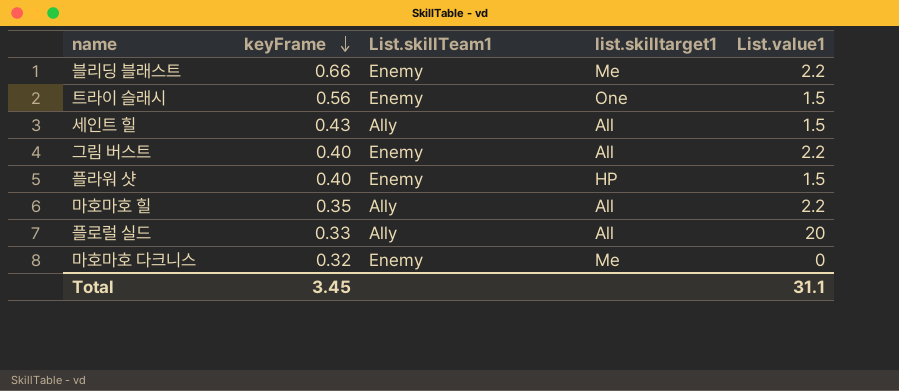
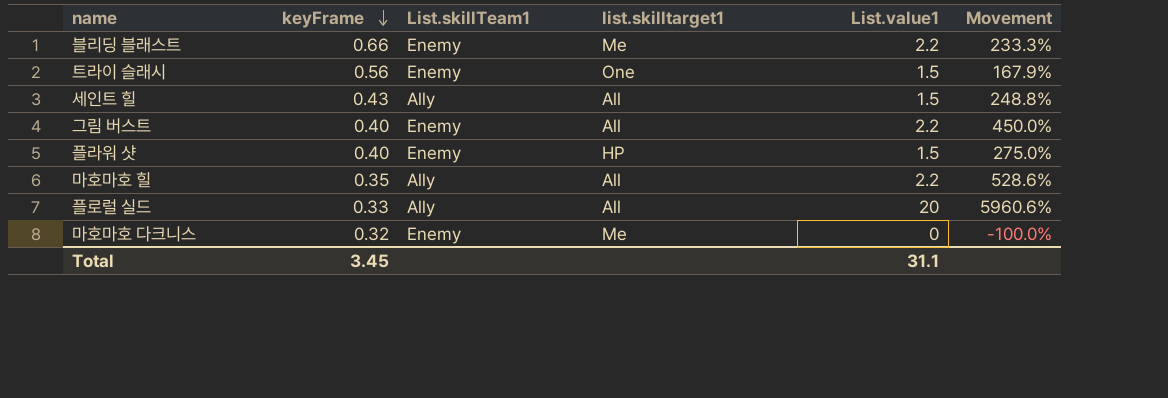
column Movement | formula: none -> ([List.value1] - [keyFrame]) / [keyFrame]

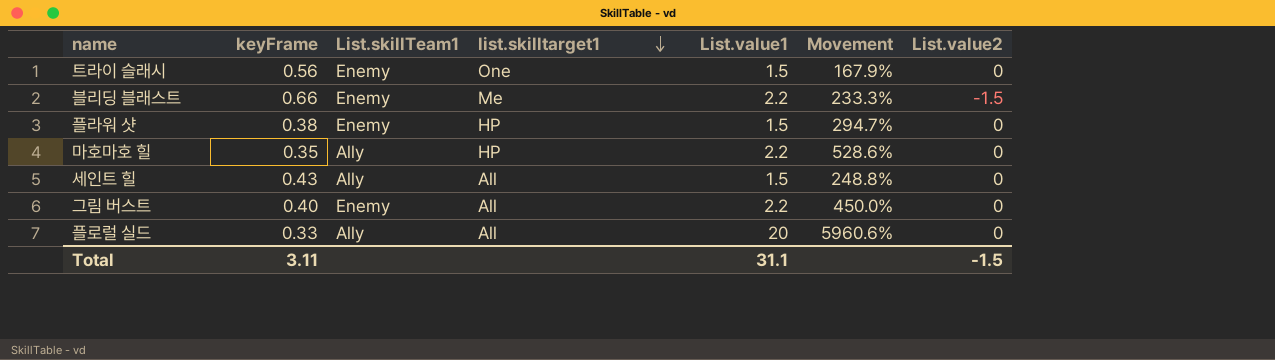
row order: keyFrame descending -> list.skilltarget1 descending
column List.value2 | position: none -> 7
row 마호마호 다크니스: 0.32 | Enemy | Me | 0 | -100.0% -> none
플라워 샷 | keyFrame: 0.40 -> 0.38
플라워 샷 | Movement: 275.0% -> 294.7%
마호마호 힐 | list.skilltarget1: All -> HP
Total | keyFrame: 3.45 -> 3.11

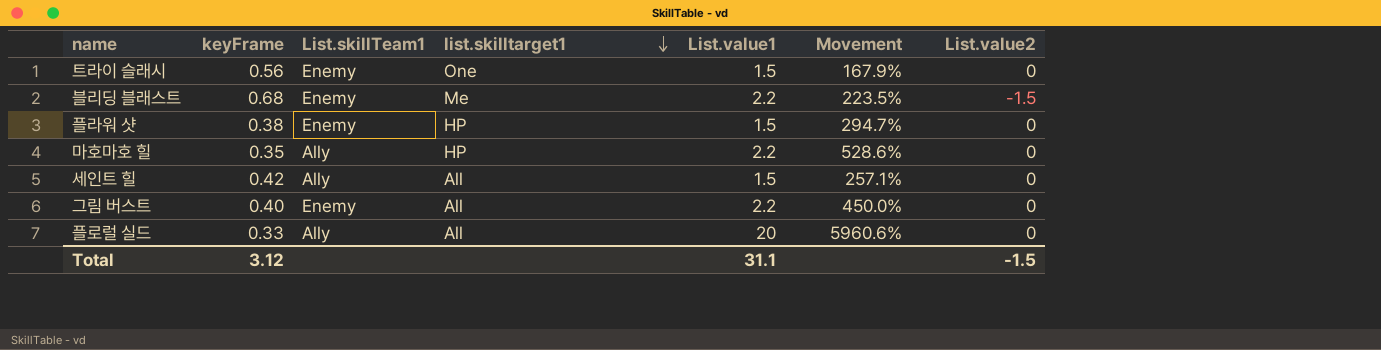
블리딩 블래스트 | keyFrame: 0.66 -> 0.68
블리딩 블래스트 | Movement: 233.3% -> 223.5%
세인트 힐 | keyFrame: 0.43 -> 0.42
세인트 힐 | Movement: 248.8% -> 257.1%
Total | keyFrame: 3.11 -> 3.12

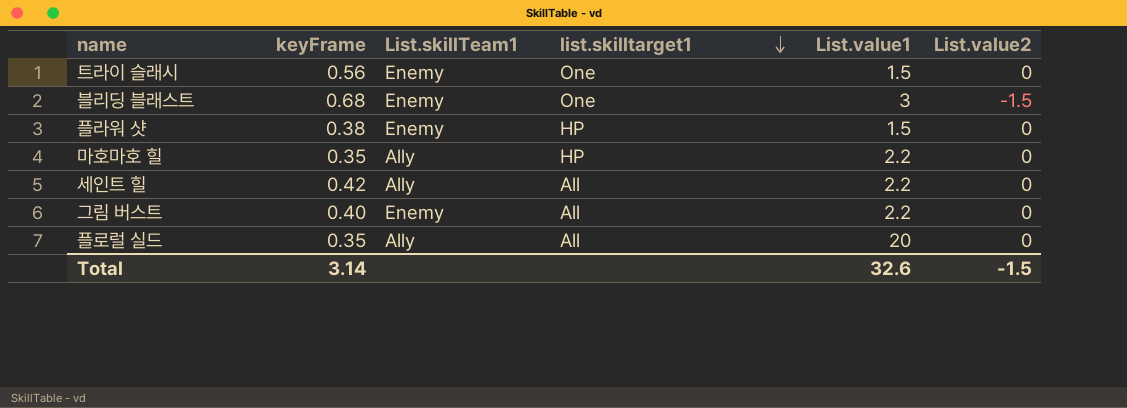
column Movement | formula: ([List.value1] - [keyFrame]) / [keyFrame] -> none
블리딩 블래스트 | list.skilltarget1: Me -> One
블리딩 블래스트 | List.value1: 2.2 -> 3
세인트 힐 | List.value1: 1.5 -> 2.2
플로럴 실드 | keyFrame: 0.33 -> 0.35
Total | keyFrame: 3.12 -> 3.14
Total | List.value1: 31.1 -> 32.6

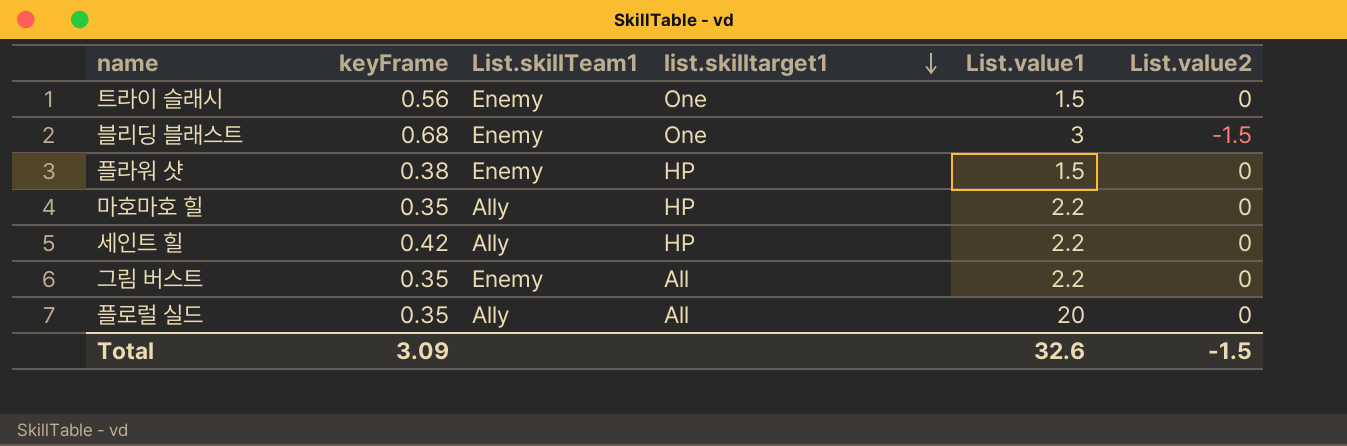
세인트 힐 | list.skilltarget1: All -> HP
그림 버스트 | keyFrame: 0.40 -> 0.35
Total | keyFrame: 3.14 -> 3.09

